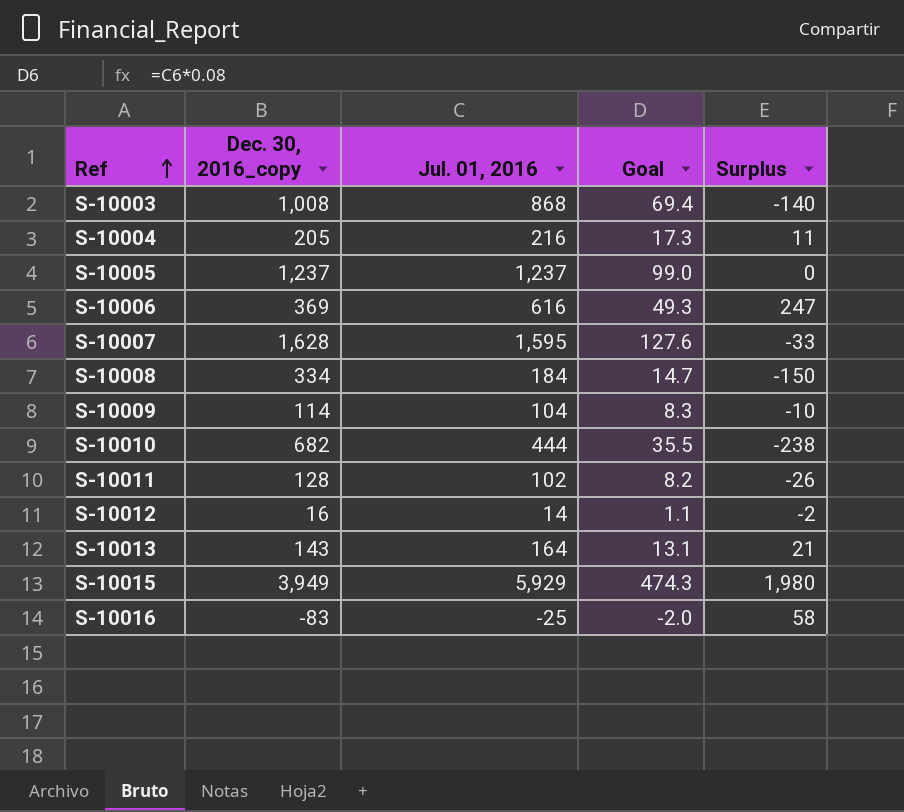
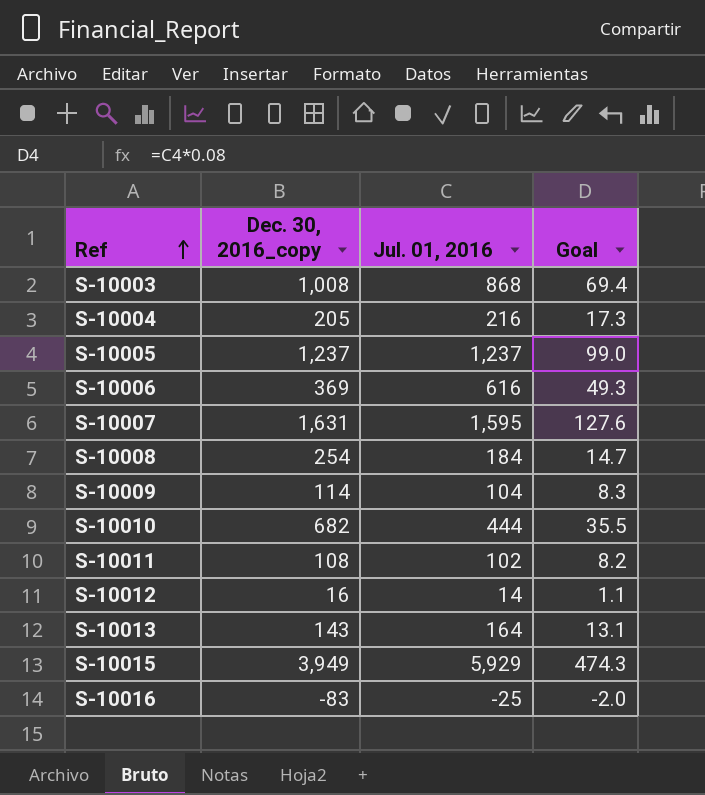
column Surplus | formula: [Jul. 01, 2016] - [Dec. 30, 2016_copy] -> none
S-10007 | Dec. 30, 2016_copy: 1,628 -> 1,631
S-10008 | Dec. 30, 2016_copy: 334 -> 254
S-10011 | Dec. 30, 2016_copy: 128 -> 108

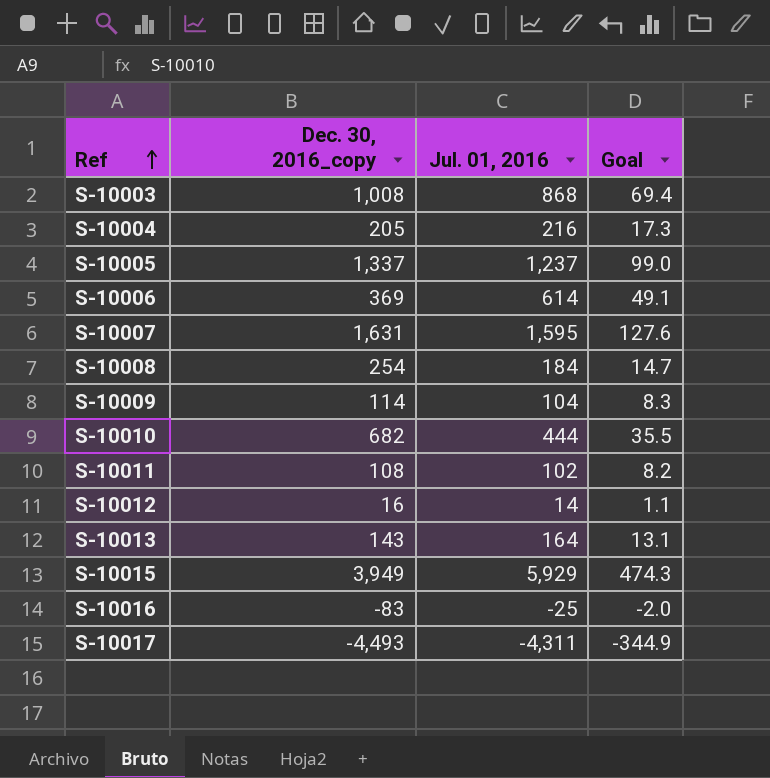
S-10005 | Dec. 30, 2016_copy: 1,237 -> 1,337
S-10006 | Jul. 01, 2016: 616 -> 614
S-10006 | Goal: 49.3 -> 49.1
row S-10017: none -> -4,493 | -4,311 | -344.9

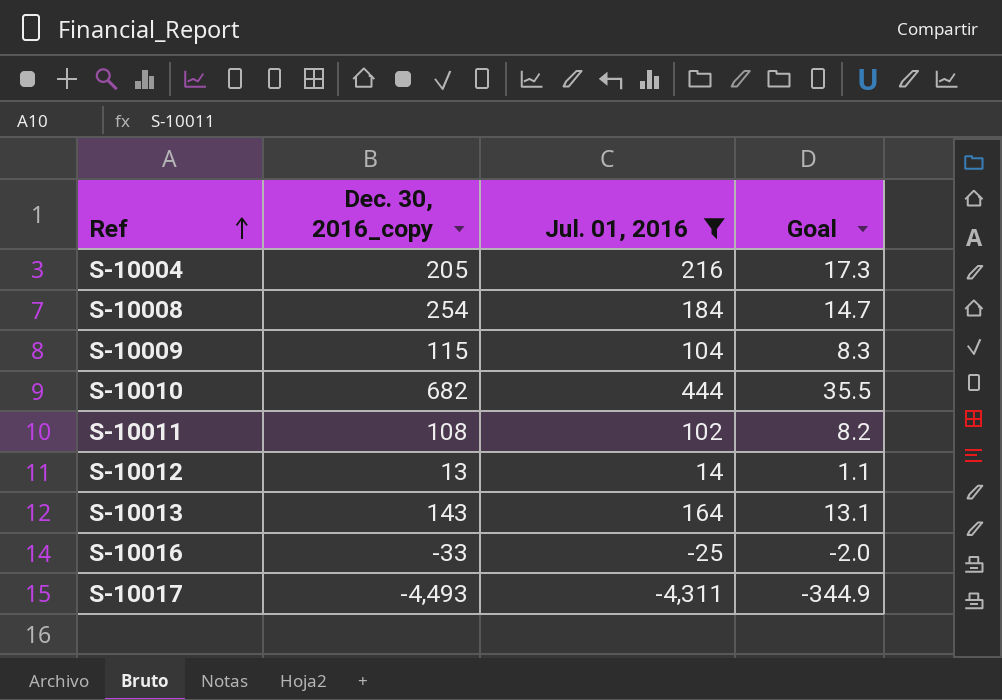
filter: none -> Jul. 01, 2016 <= 444
S-10009 | Dec. 30, 2016_copy: 114 -> 115
S-10012 | Dec. 30, 2016_copy: 16 -> 13
S-10016 | Dec. 30, 2016_copy: -83 -> -33

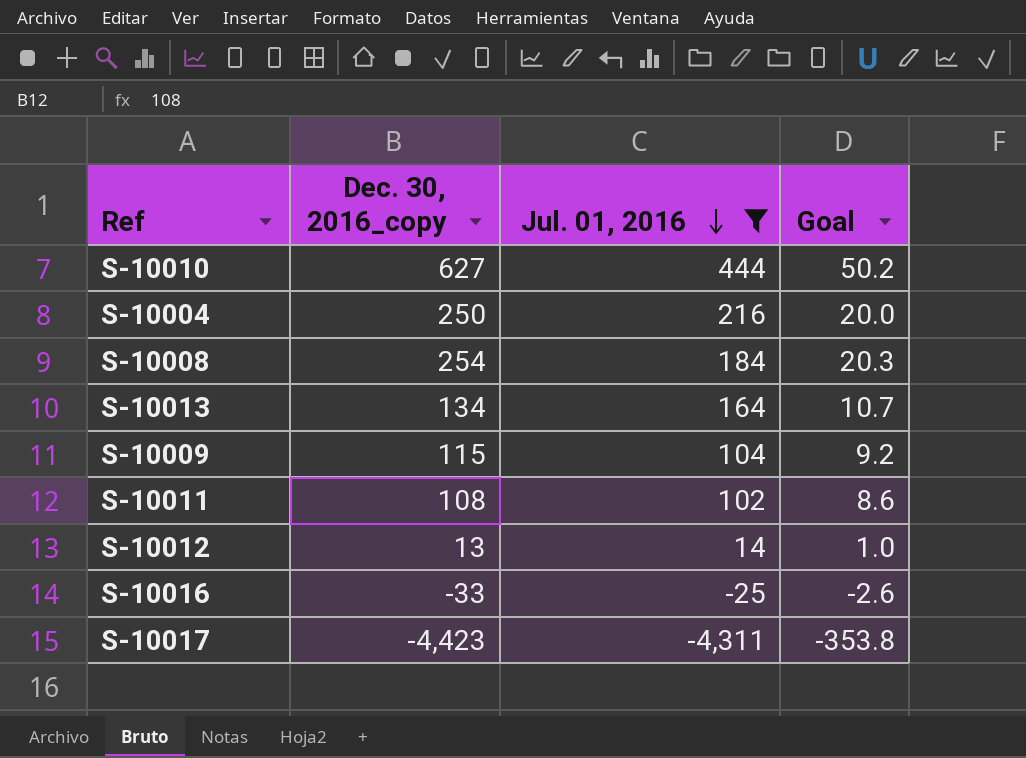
row order: Ref ascending -> Jul. 01, 2016 descending
column Goal | formula: [Jul. 01, 2016] * 0.08 -> [Dec. 30, 2016_copy] * 0.08
S-10010 | Dec. 30, 2016_copy: 682 -> 627
S-10004 | Dec. 30, 2016_copy: 205 -> 250
S-10013 | Dec. 30, 2016_copy: 143 -> 134
S-10017 | Dec. 30, 2016_copy: -4,493 -> -4,423

